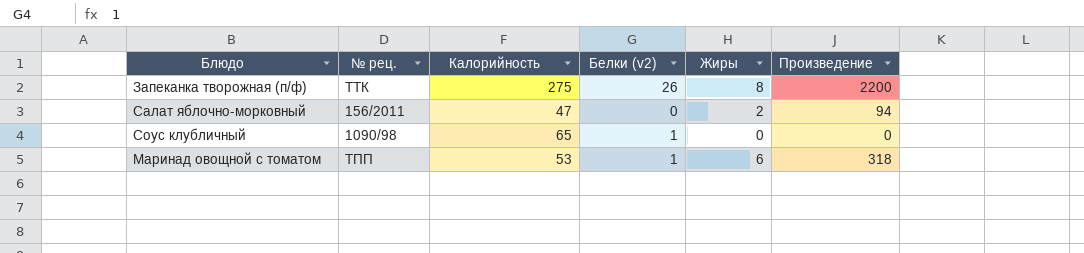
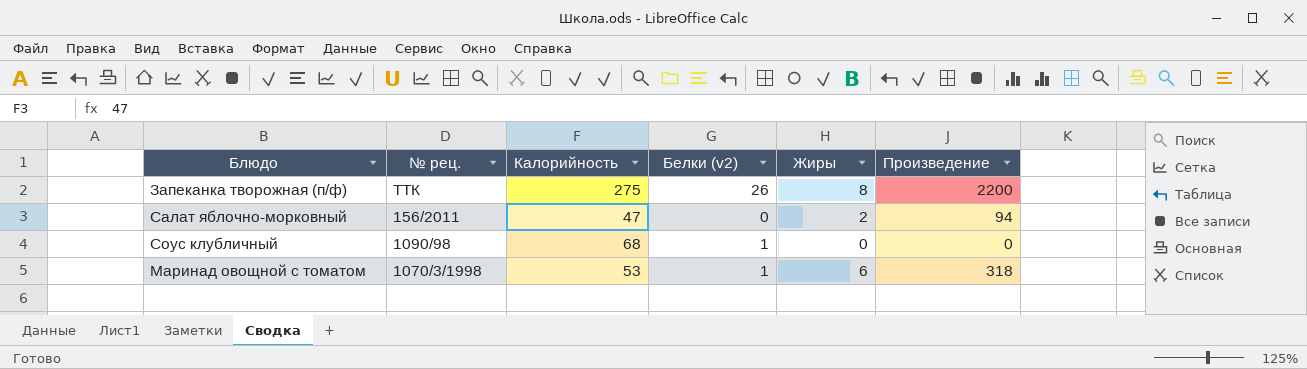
Соус клубличный | Калорийность: 65 -> 68
Маринад овощной с томатом | № рец.: ТПП -> 1070/3/1998

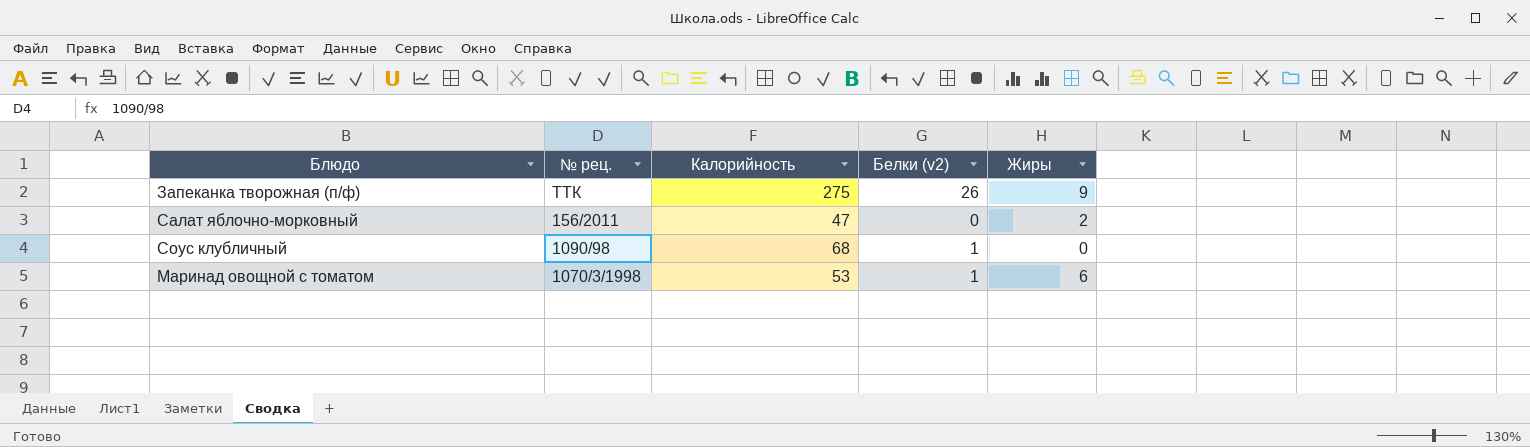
column Произведение | formula: [Калорийность] * [Жиры] -> none
Запеканка творожная (п/ф) | Жиры: 8 -> 9

